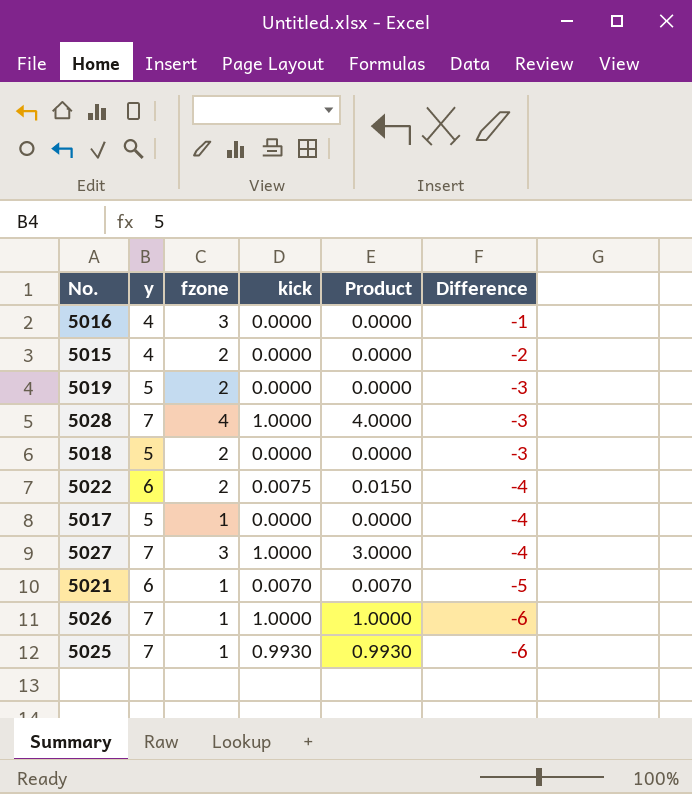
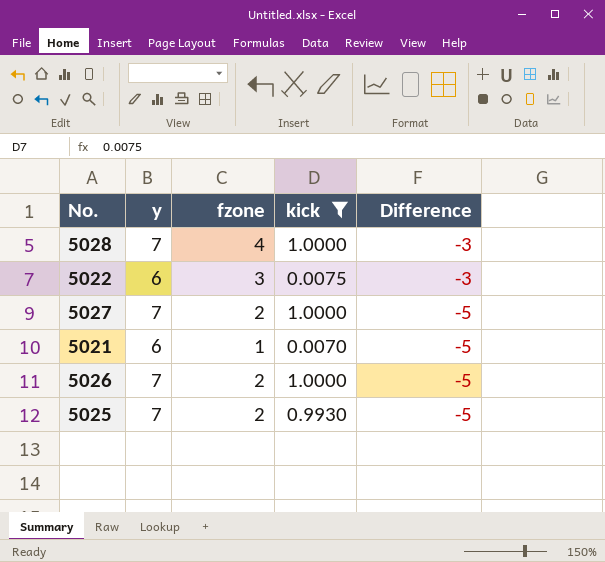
filter: none -> kick != 0.0000
column Product | formula: [fzone] * [kick] -> none
5022 | fzone: 2 -> 3
5022 | Difference: -4 -> -3
5027 | fzone: 3 -> 2
5027 | Difference: -4 -> -5
5026 | fzone: 1 -> 2
5026 | Difference: -6 -> -5
5025 | fzone: 1 -> 2
5025 | Difference: -6 -> -5

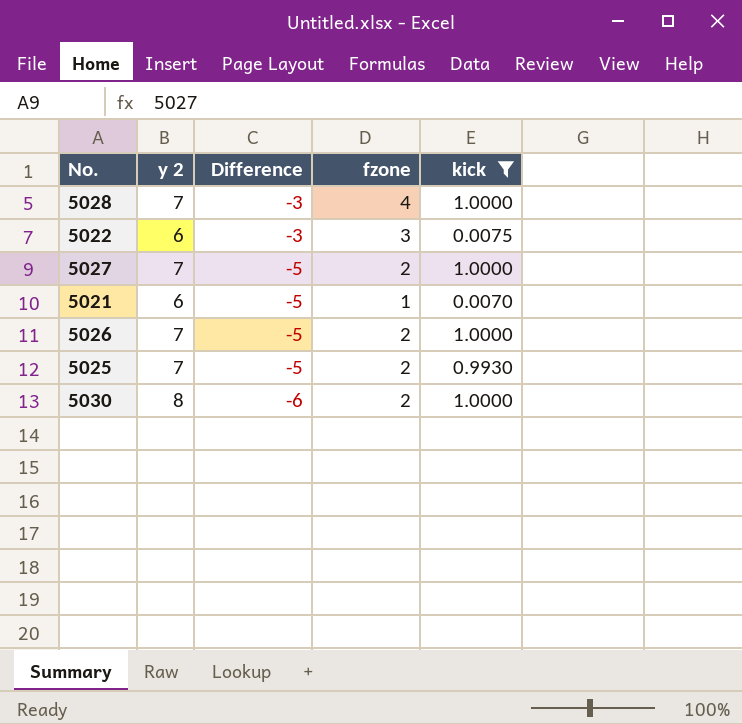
column name: y -> y 2
column Difference | position: 5 -> 3
row 5030: none -> 8 | -6 | 2 | 1.0000

